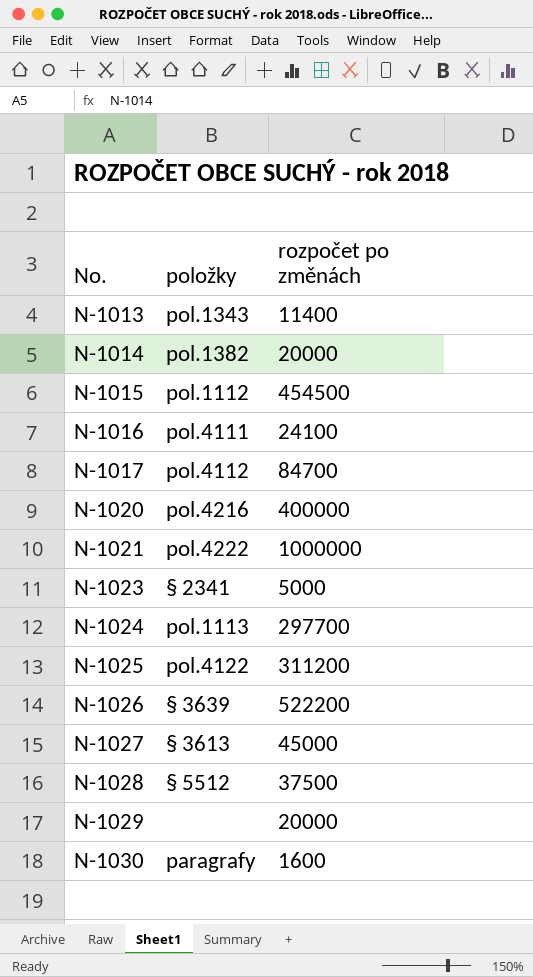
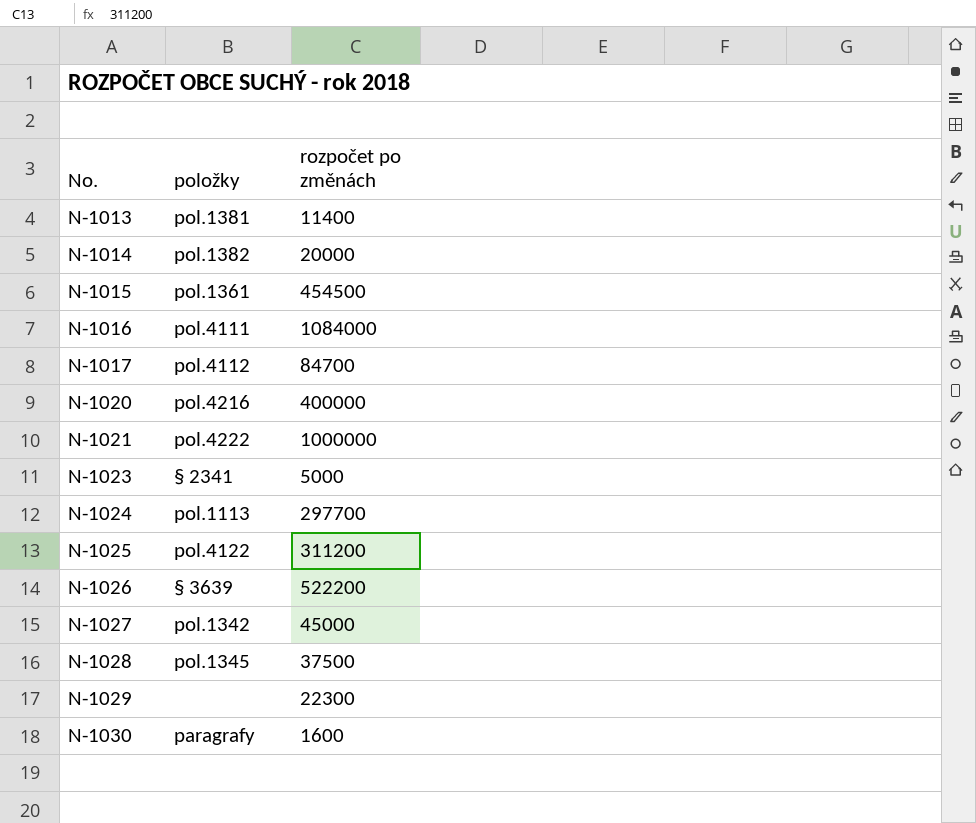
N-1013 | položky: pol.1343 -> pol.1381
N-1015 | položky: pol.1112 -> pol.1361
N-1016 | rozpočet po změnách: 24100 -> 1084000
N-1027 | položky: § 3613 -> pol.1342
N-1028 | položky: § 5512 -> pol.1345
N-1029 | rozpočet po změnách: 20000 -> 22300

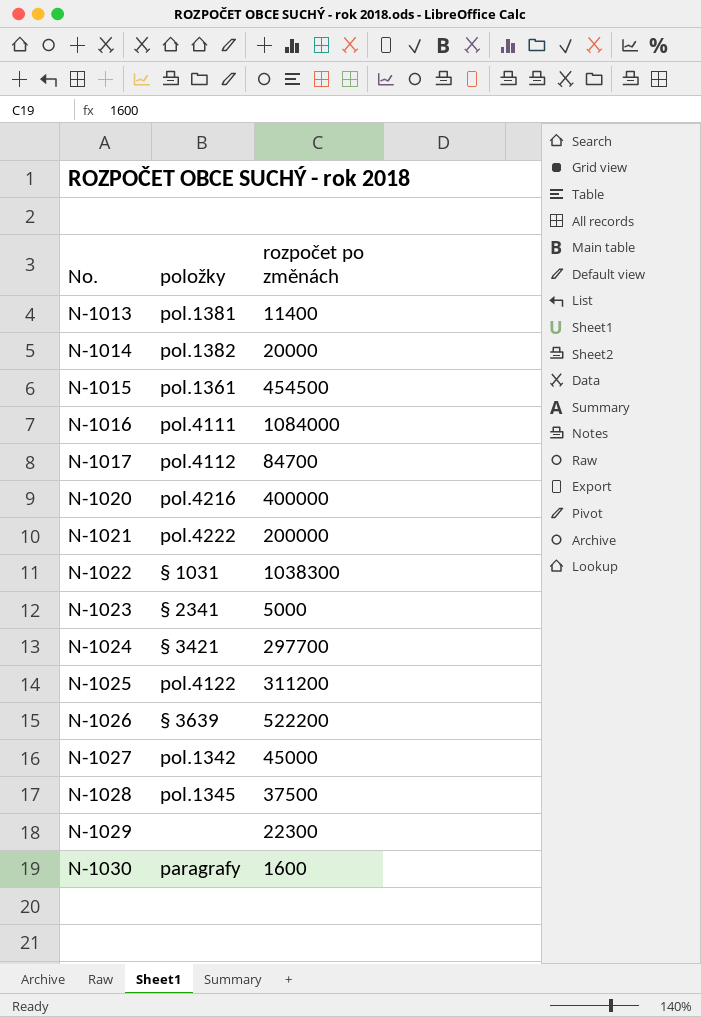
N-1021 | rozpočet po změnách: 1000000 -> 200000
row N-1022: none -> § 1031 | 1038300
N-1024 | položky: pol.1113 -> § 3421

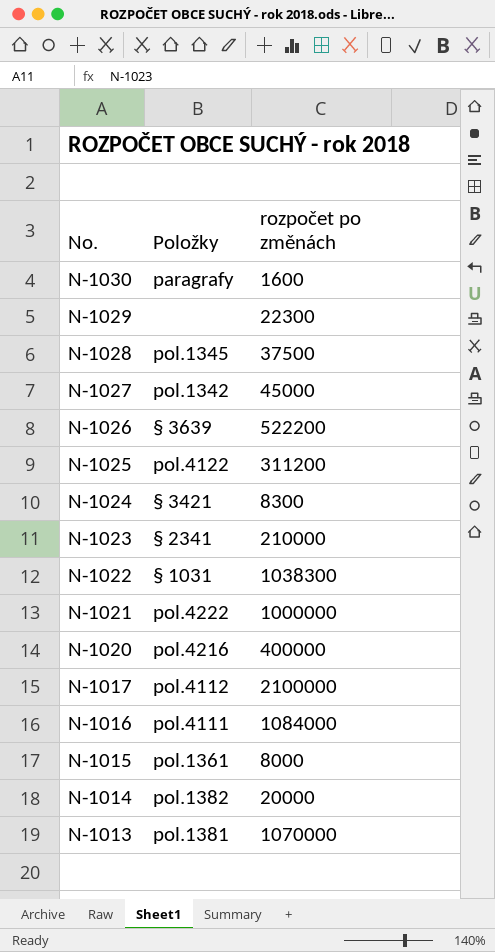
row order: No. ascending -> No. descending
column name: položky -> Položky
N-1024 | rozpočet po změnách: 297700 -> 8300
N-1023 | rozpočet po změnách: 5000 -> 210000
N-1021 | rozpočet po změnách: 200000 -> 1000000
N-1017 | rozpočet po změnách: 84700 -> 2100000
N-1015 | rozpočet po změnách: 454500 -> 8000
N-1013 | rozpočet po změnách: 11400 -> 1070000

